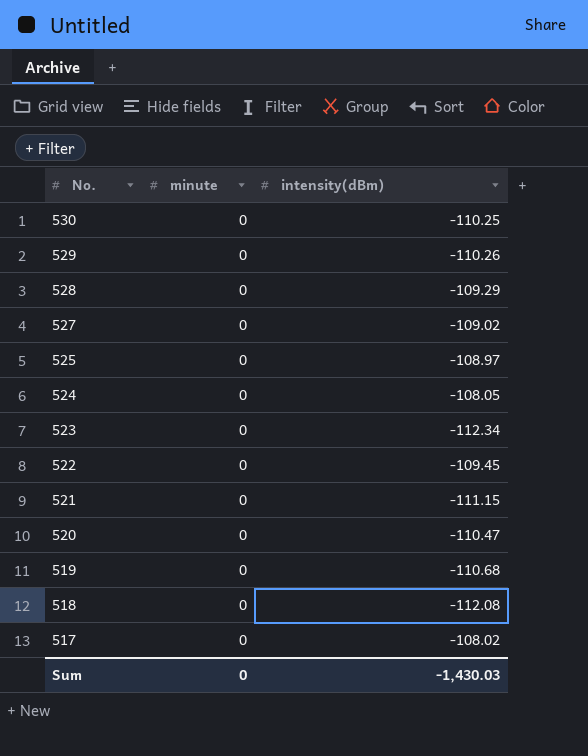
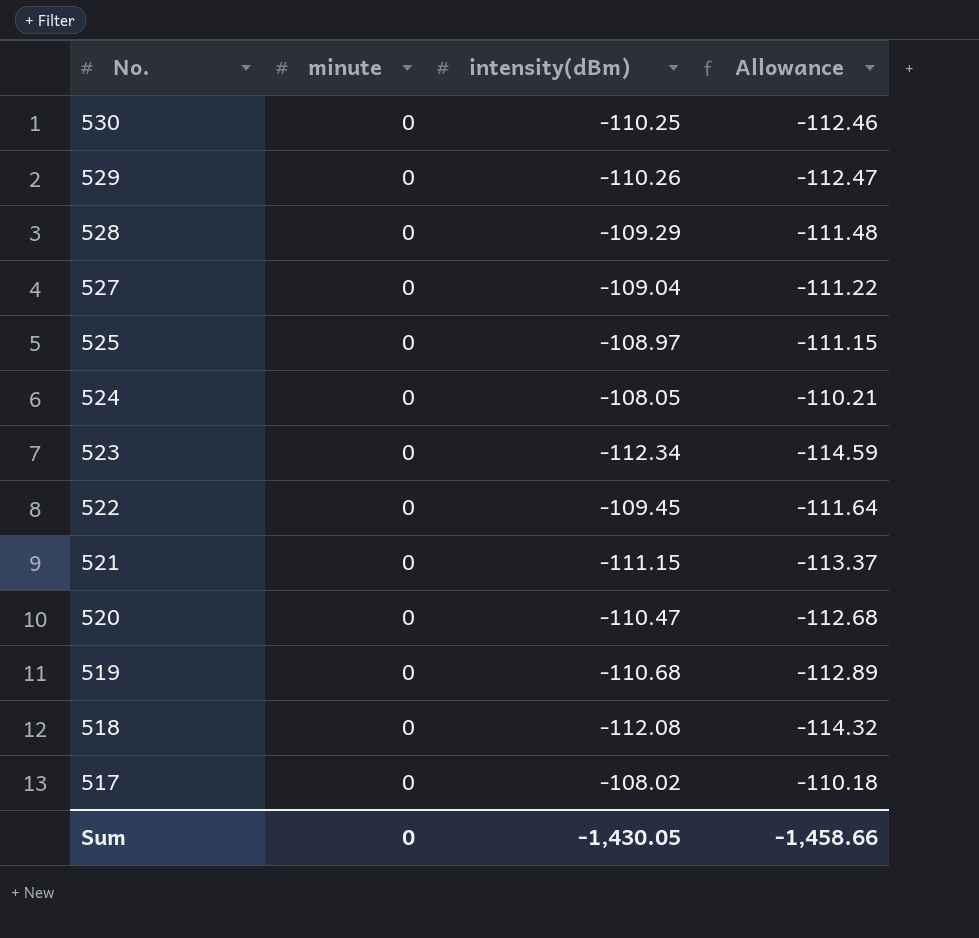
column Allowance | formula: none -> [intensity(dBm)] * 1.02
527 | intensity(dBm): -109.02 -> -109.04
Sum | intensity(dBm): -1,430.03 -> -1,430.05

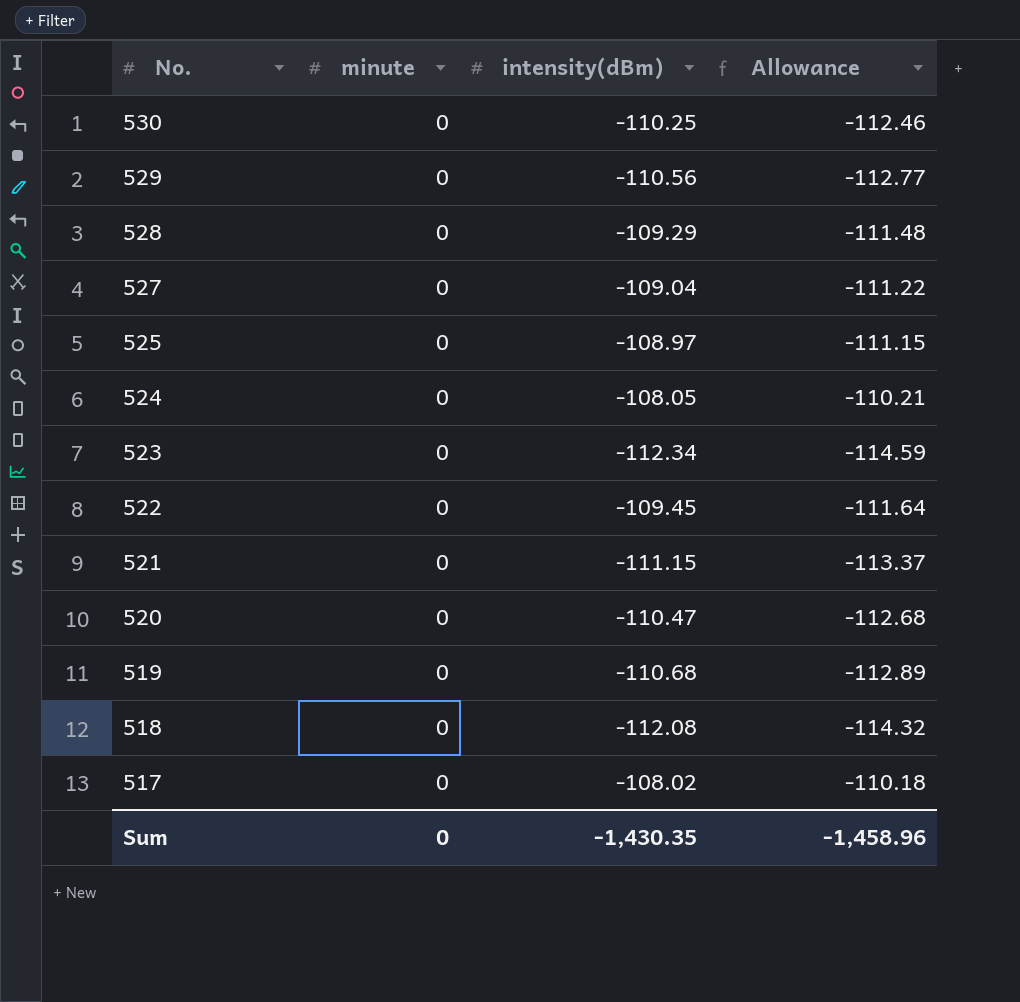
529 | intensity(dBm): -110.26 -> -110.56
529 | Allowance: -112.47 -> -112.77
Sum | intensity(dBm): -1,430.05 -> -1,430.35
Sum | Allowance: -1,458.66 -> -1,458.96

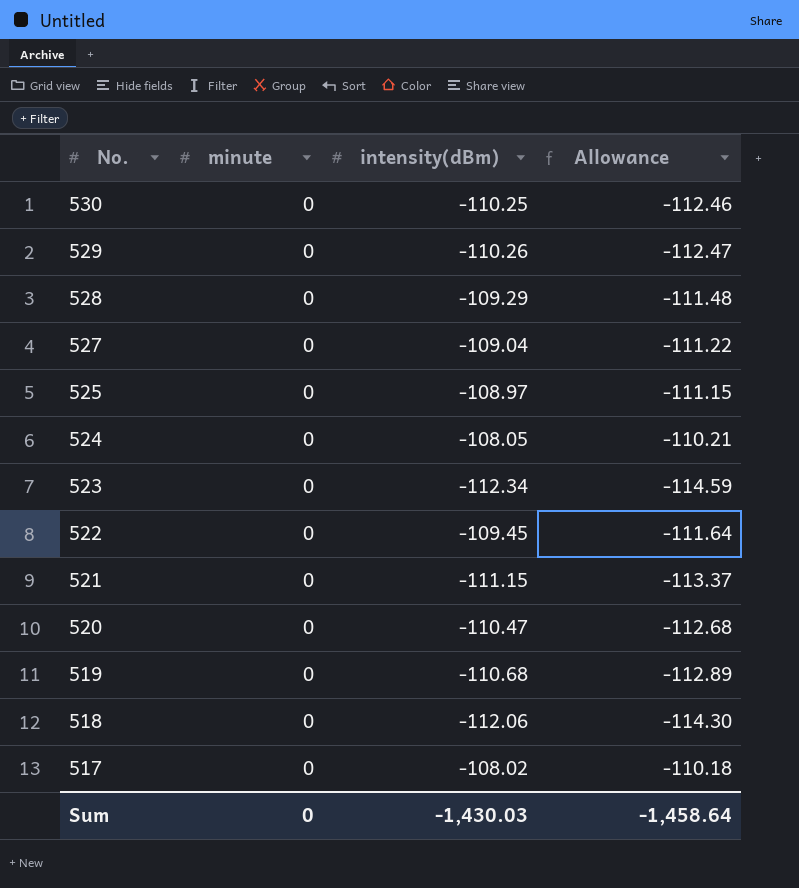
529 | intensity(dBm): -110.56 -> -110.26
529 | Allowance: -112.77 -> -112.47
518 | intensity(dBm): -112.08 -> -112.06
518 | Allowance: -114.32 -> -114.30
Sum | intensity(dBm): -1,430.35 -> -1,430.03
Sum | Allowance: -1,458.96 -> -1,458.64

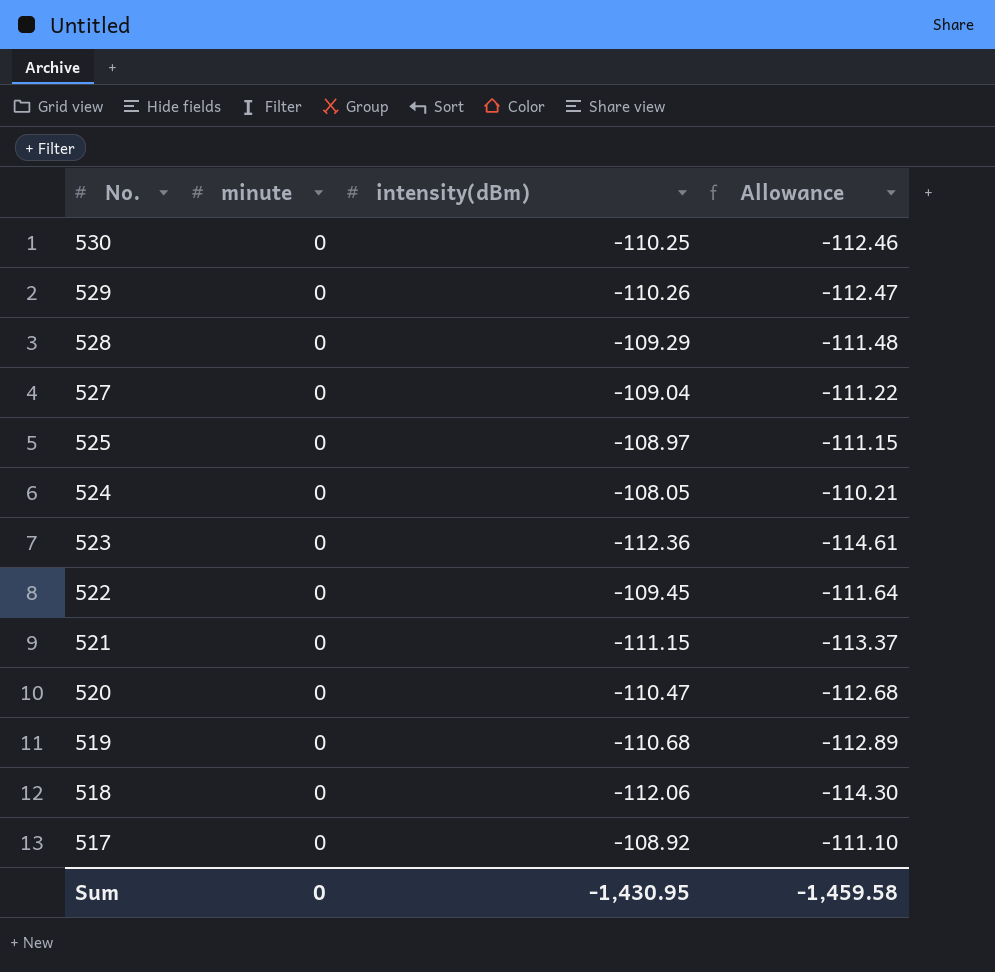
523 | intensity(dBm): -112.34 -> -112.36
523 | Allowance: -114.59 -> -114.61
517 | intensity(dBm): -108.02 -> -108.92
517 | Allowance: -110.18 -> -111.10
Sum | intensity(dBm): -1,430.03 -> -1,430.95
Sum | Allowance: -1,458.64 -> -1,459.58

